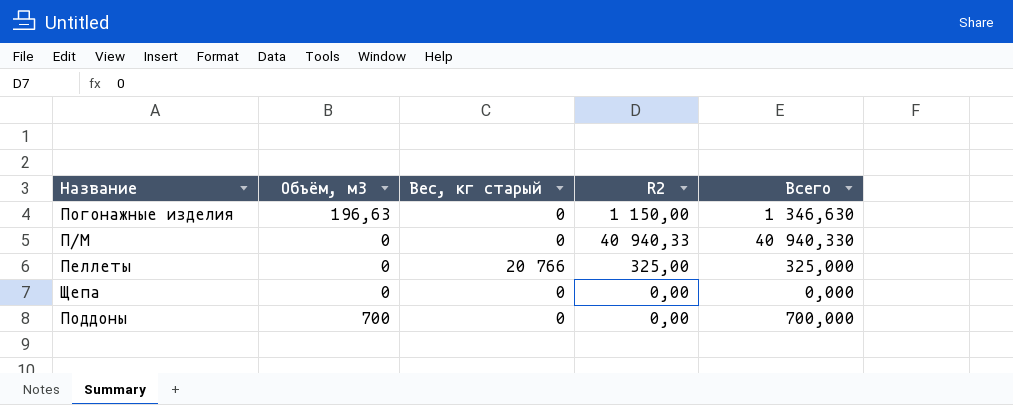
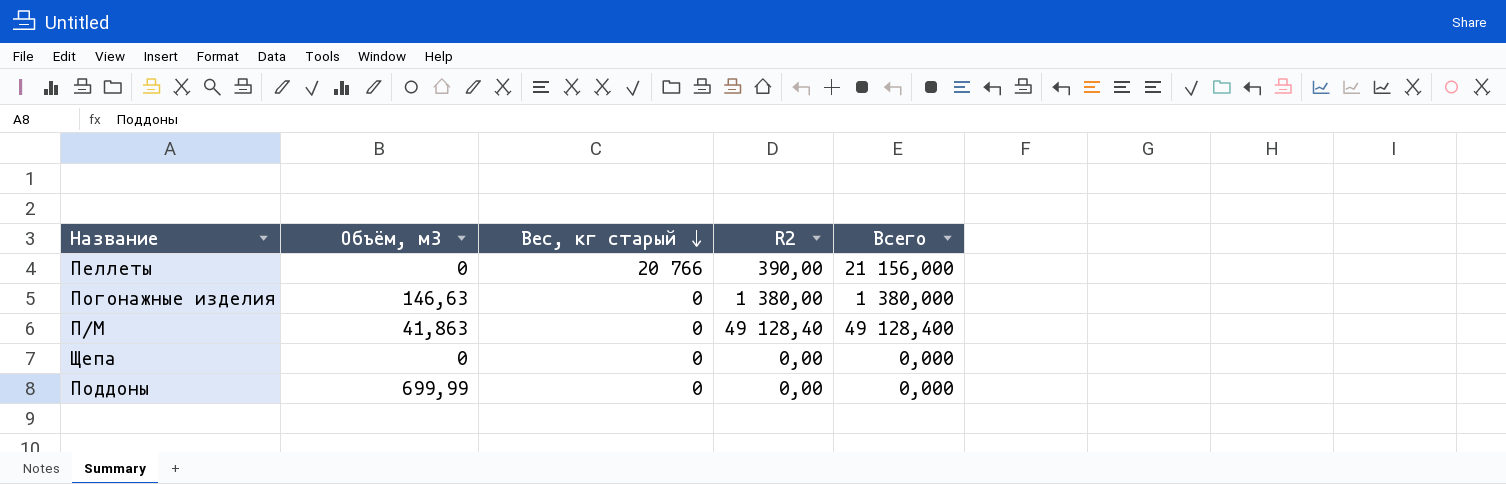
row order: none -> Вес, кг старый descending
column Всего | formula: [Объём, м3] + [R2] -> [Вес, кг старый] + [R2]
Пеллеты | R2: 325,00 -> 390,00
Погонажные изделия | Объём, м3: 196,63 -> 146,63
Погонажные изделия | R2: 1 150,00 -> 1 380,00
П/М | Объём, м3: 0 -> 41,863
П/М | R2: 40 940,33 -> 49 128,40
Поддоны | Объём, м3: 700 -> 699,99

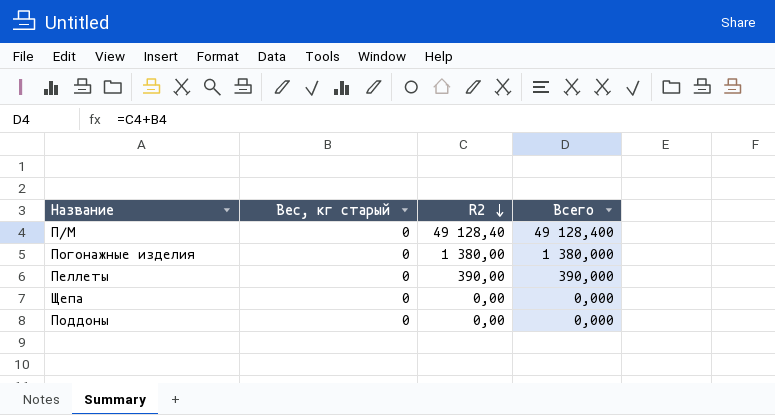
row order: Вес, кг старый descending -> R2 descending
column Объём, м3 | position: 2 -> none
Пеллеты | Вес, кг старый: 20 766 -> 0
Пеллеты | Всего: 21 156,000 -> 390,000

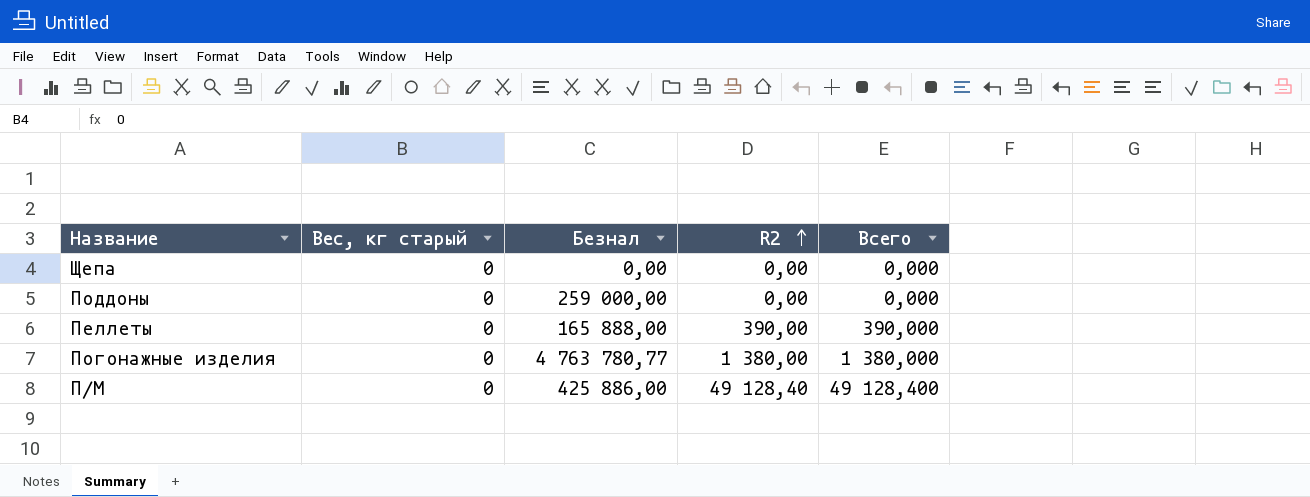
row order: R2 descending -> R2 ascending
column Безнал | position: none -> 3

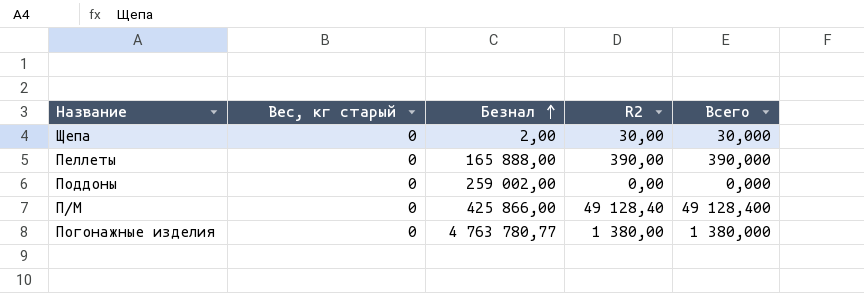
row order: R2 ascending -> Безнал ascending
Щепа | Безнал: 0,00 -> 2,00
Щепа | R2: 0,00 -> 30,00
Щепа | Всего: 0,000 -> 30,000
Поддоны | Безнал: 259 000,00 -> 259 002,00
П/М | Безнал: 425 886,00 -> 425 866,00

